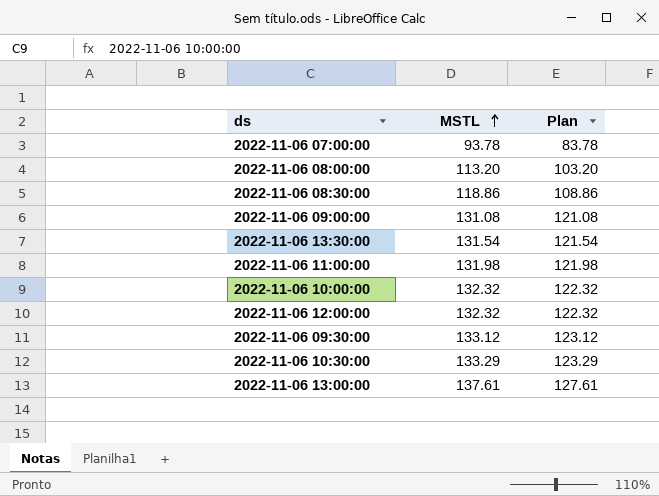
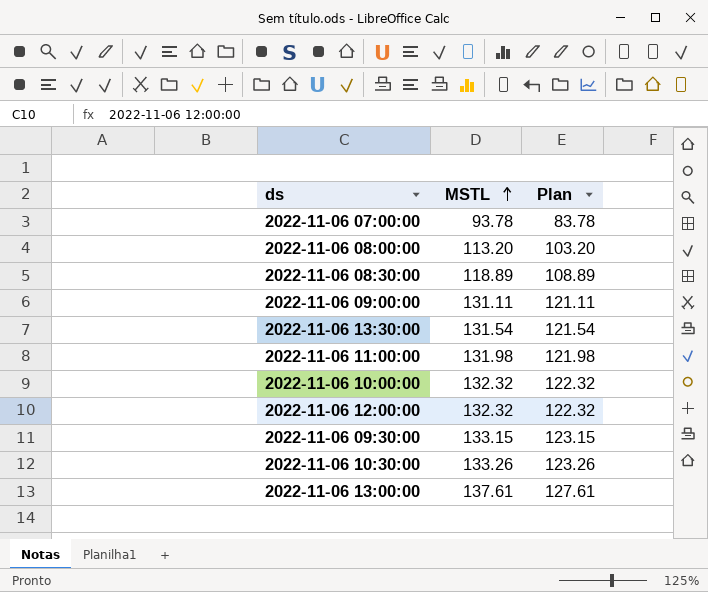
2022-11-06 08:30:00 | MSTL: 118.86 -> 118.89
2022-11-06 08:30:00 | Plan: 108.86 -> 108.89
2022-11-06 09:00:00 | MSTL: 131.08 -> 131.11
2022-11-06 09:00:00 | Plan: 121.08 -> 121.11
2022-11-06 09:30:00 | MSTL: 133.12 -> 133.15
2022-11-06 09:30:00 | Plan: 123.12 -> 123.15
2022-11-06 10:30:00 | MSTL: 133.29 -> 133.26
2022-11-06 10:30:00 | Plan: 123.29 -> 123.26

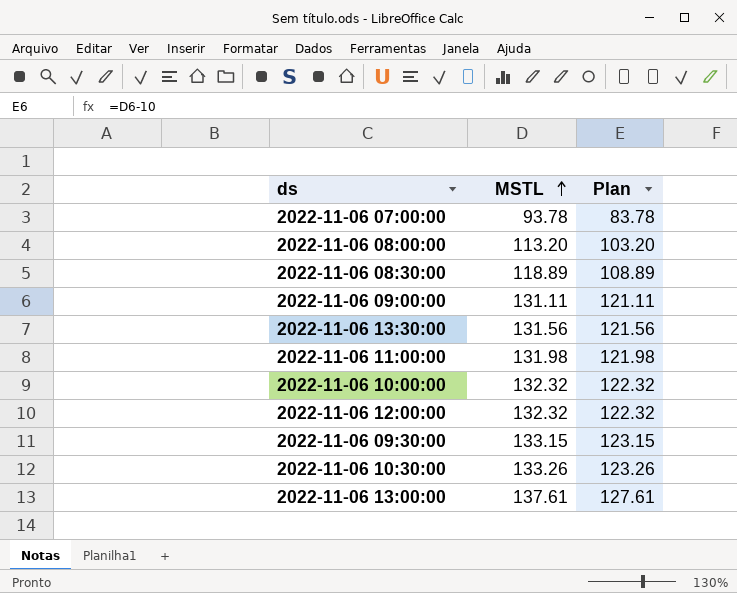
2022-11-06 13:30:00 | MSTL: 131.54 -> 131.56
2022-11-06 13:30:00 | Plan: 121.54 -> 121.56

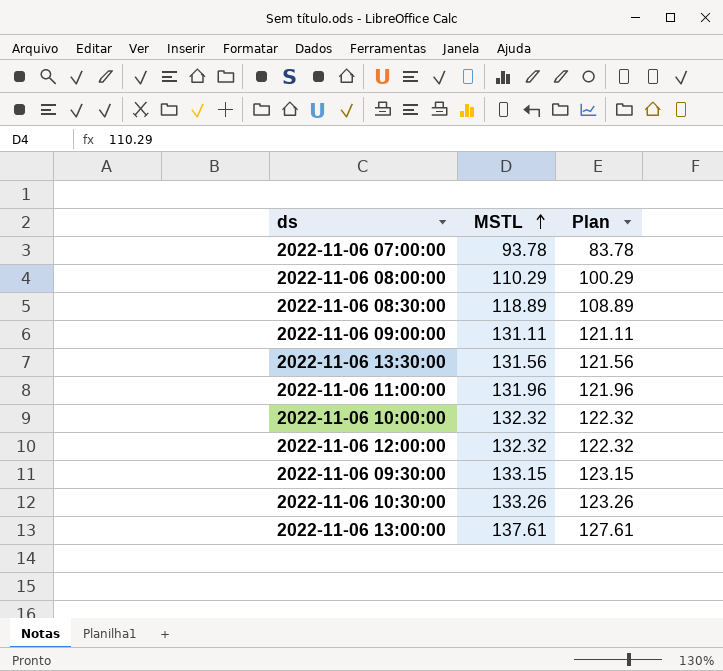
2022-11-06 08:00:00 | MSTL: 113.20 -> 110.29
2022-11-06 08:00:00 | Plan: 103.20 -> 100.29
2022-11-06 11:00:00 | MSTL: 131.98 -> 131.96
2022-11-06 11:00:00 | Plan: 121.98 -> 121.96

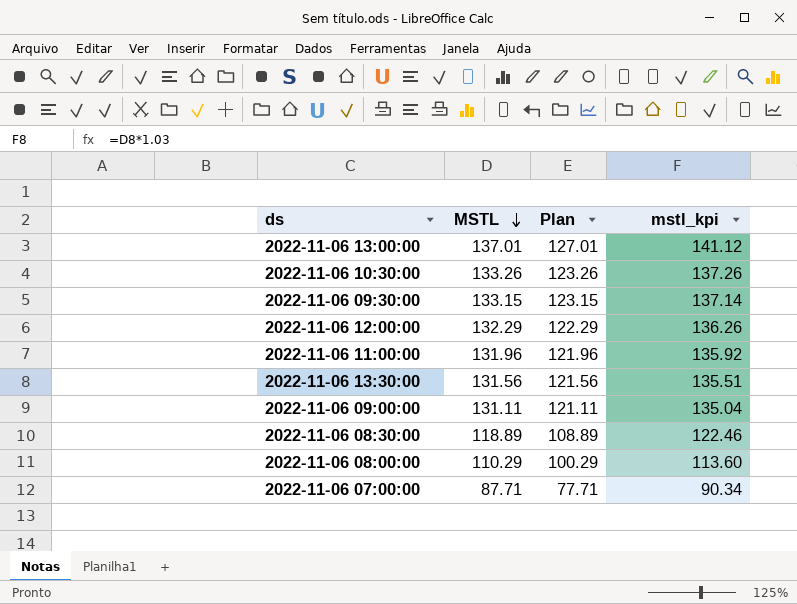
row order: MSTL ascending -> MSTL descending
column mstl_kpi | formula: none -> [MSTL] * 1.03
row 2022-11-06 10:00:00: 132.32 | 122.32 -> none
2022-11-06 13:00:00 | MSTL: 137.61 -> 137.01
2022-11-06 13:00:00 | Plan: 127.61 -> 127.01
2022-11-06 12:00:00 | MSTL: 132.32 -> 132.29
2022-11-06 12:00:00 | Plan: 122.32 -> 122.29
2022-11-06 07:00:00 | MSTL: 93.78 -> 87.71
2022-11-06 07:00:00 | Plan: 83.78 -> 77.71

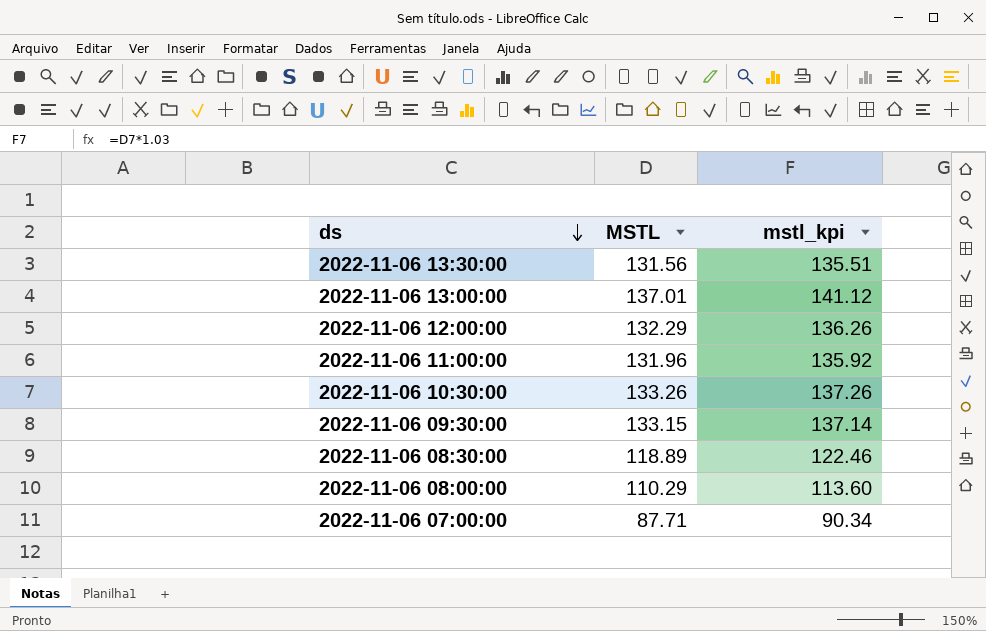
row order: MSTL descending -> ds descending
column Plan | formula: [MSTL] - 10 -> none
row 2022-11-06 09:00:00: 131.11 | 121.11 | 135.04 -> none

